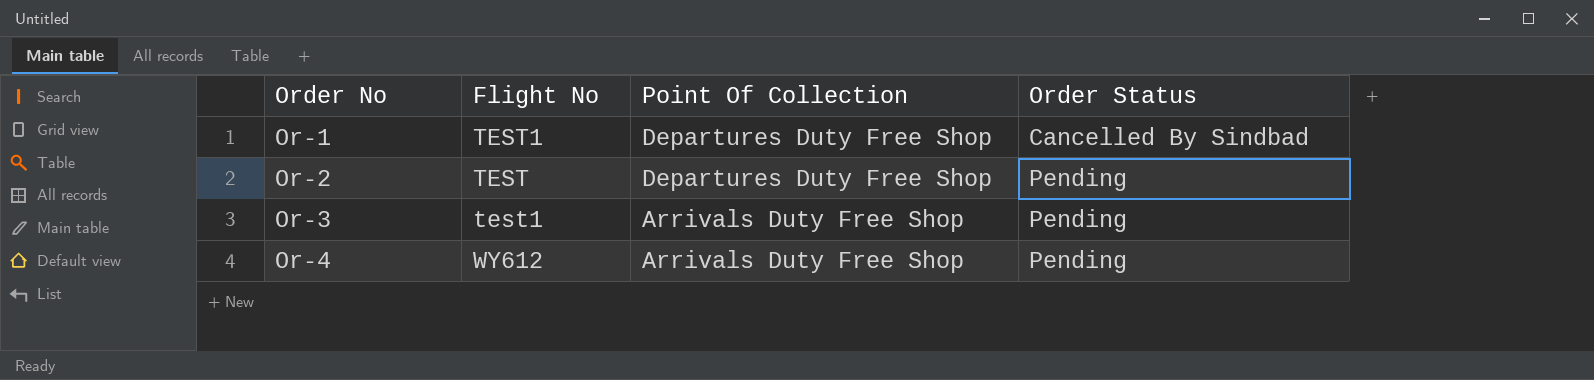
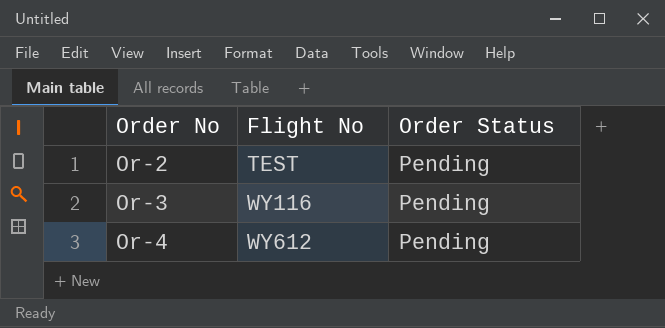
column Point Of Collection | position: 3 -> none
row Or-1: TEST1 | Departures Duty Free Shop | Cancelled By Sindbad -> none
Or-3 | Flight No: test1 -> WY116

